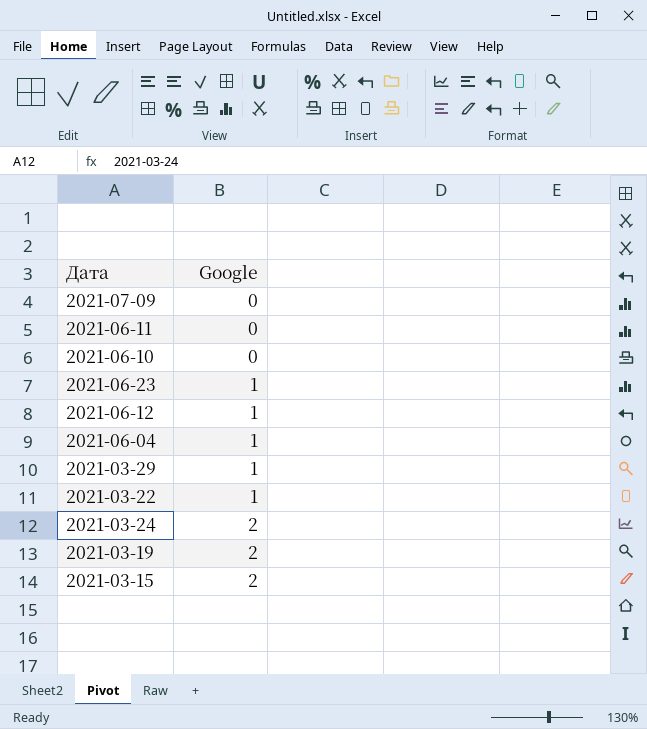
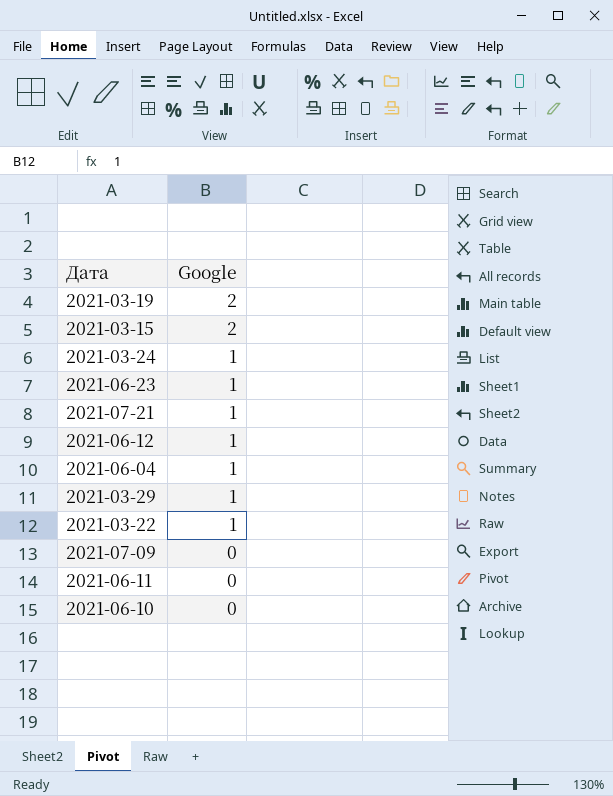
row order: Google ascending -> Google descending
2021-03-24 | Google: 2 -> 1
row 2021-07-21: none -> 1

